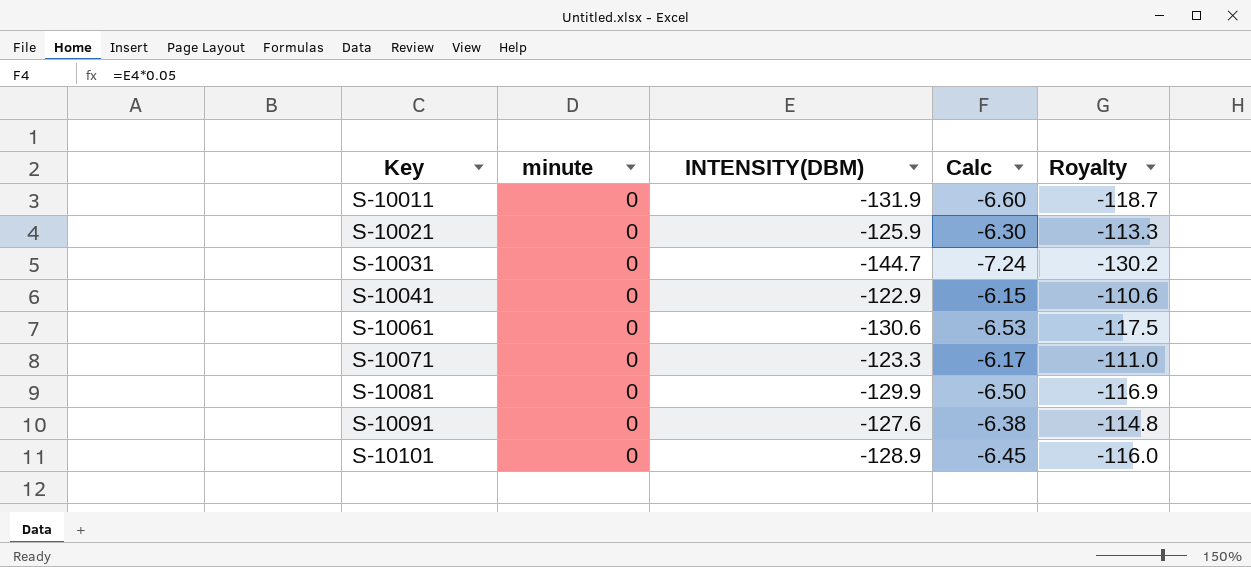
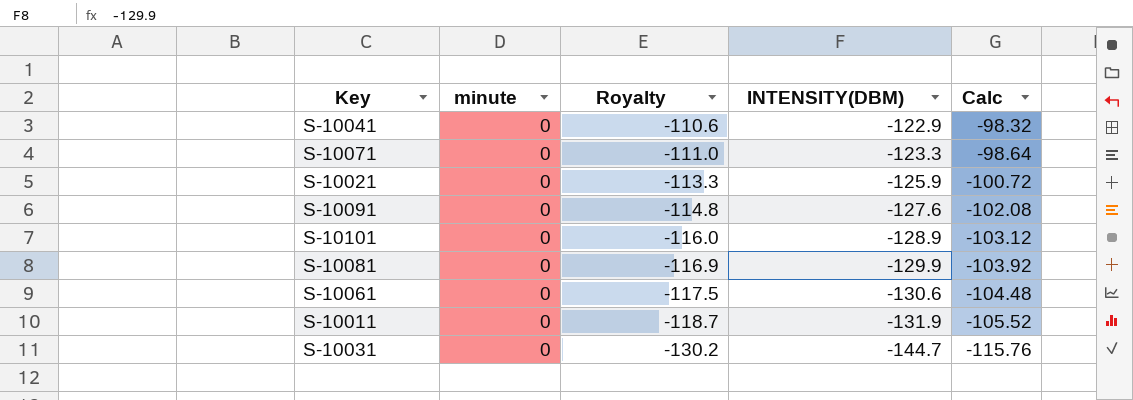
row order: Key ascending -> Royalty descending
column Royalty | position: 5 -> 3
column Calc | formula: [INTENSITY(DBM)] * 0.05 -> [INTENSITY(DBM)] * 0.8

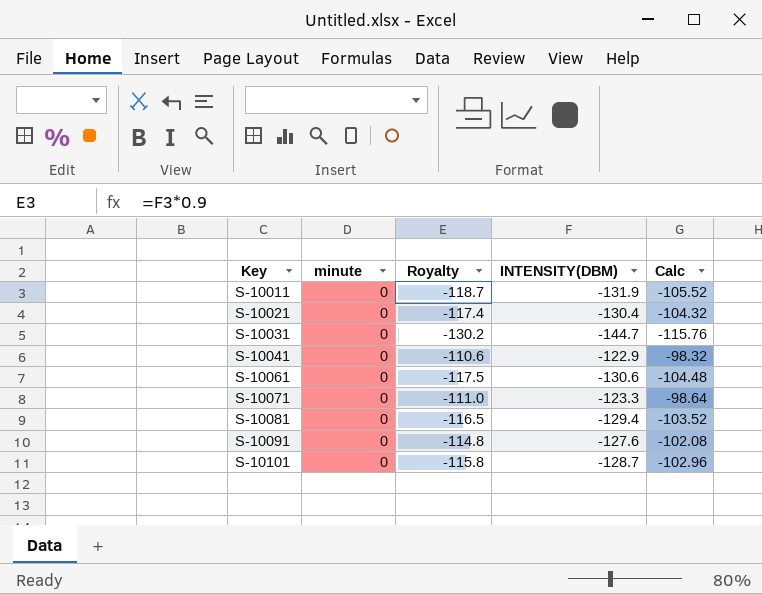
row order: Royalty descending -> Key ascending
S-10021 | Royalty: -113.3 -> -117.4
S-10021 | INTENSITY(DBM): -125.9 -> -130.4
S-10021 | Calc: -100.72 -> -104.32
S-10081 | Royalty: -116.9 -> -116.5
S-10081 | INTENSITY(DBM): -129.9 -> -129.4
S-10081 | Calc: -103.92 -> -103.52
S-10101 | Royalty: -116.0 -> -115.8
S-10101 | INTENSITY(DBM): -128.9 -> -128.7
S-10101 | Calc: -103.12 -> -102.96

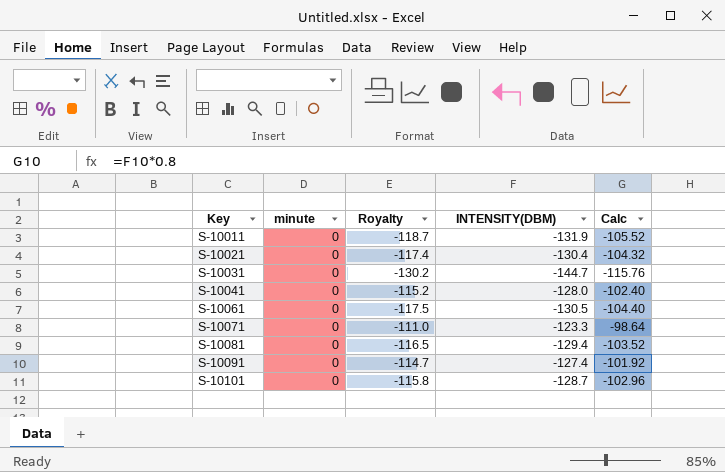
S-10041 | Royalty: -110.6 -> -115.2
S-10041 | INTENSITY(DBM): -122.9 -> -128.0
S-10041 | Calc: -98.32 -> -102.40
S-10061 | INTENSITY(DBM): -130.6 -> -130.5
S-10061 | Calc: -104.48 -> -104.40
S-10091 | Royalty: -114.8 -> -114.7
S-10091 | INTENSITY(DBM): -127.6 -> -127.4
S-10091 | Calc: -102.08 -> -101.92

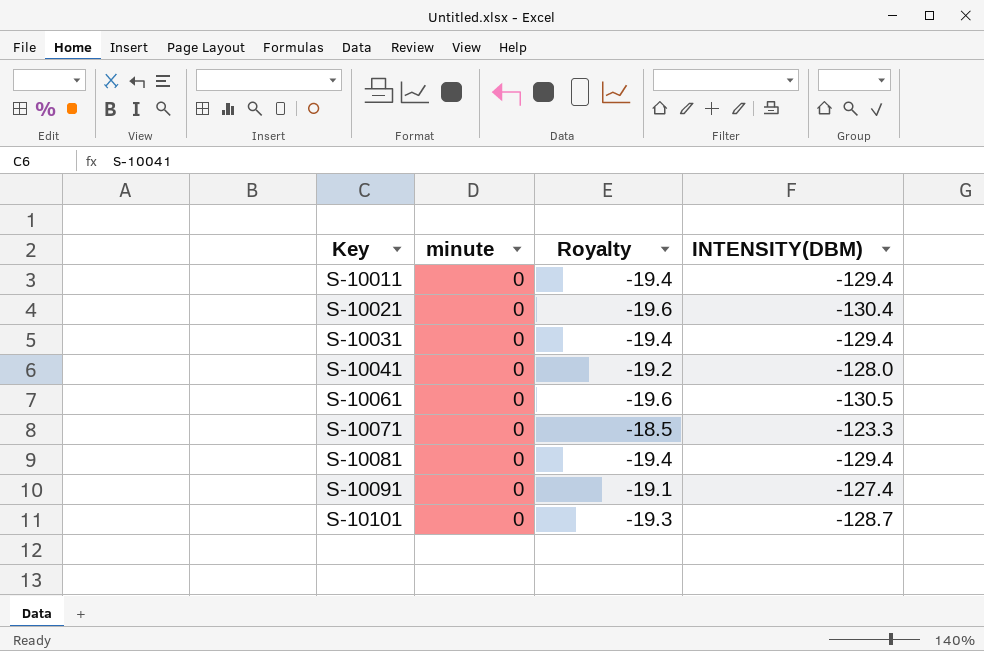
column Calc | formula: [INTENSITY(DBM)] * 0.8 -> none
column Royalty | formula: [INTENSITY(DBM)] * 0.9 -> [INTENSITY(DBM)] * 0.15
S-10011 | INTENSITY(DBM): -131.9 -> -129.4
S-10031 | INTENSITY(DBM): -144.7 -> -129.4

